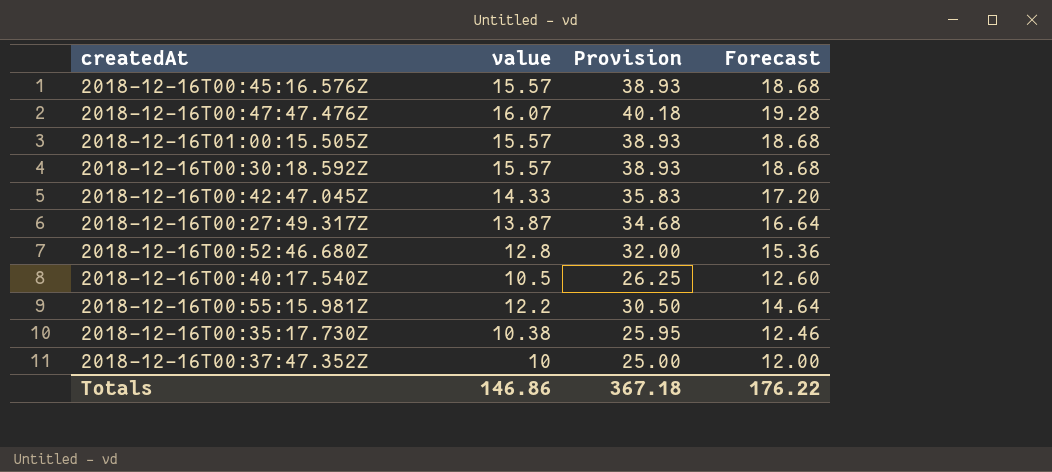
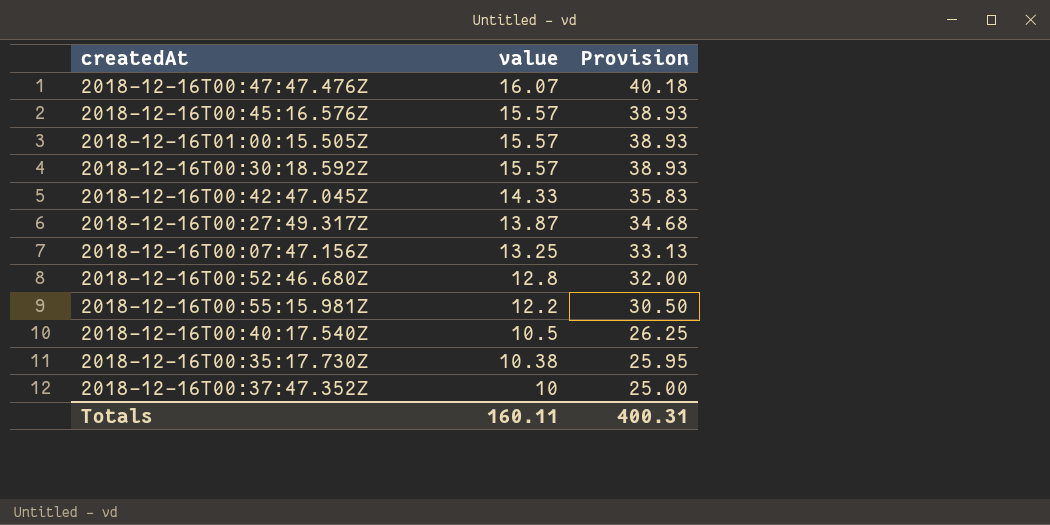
row order: none -> value descending
column Forecast | formula: [value] * 1.2 -> none
row 2018-12-16T00:07:47.156Z: none -> 13.25 | 33.13
Totals | value: 146.86 -> 160.11
Totals | Provision: 367.18 -> 400.31

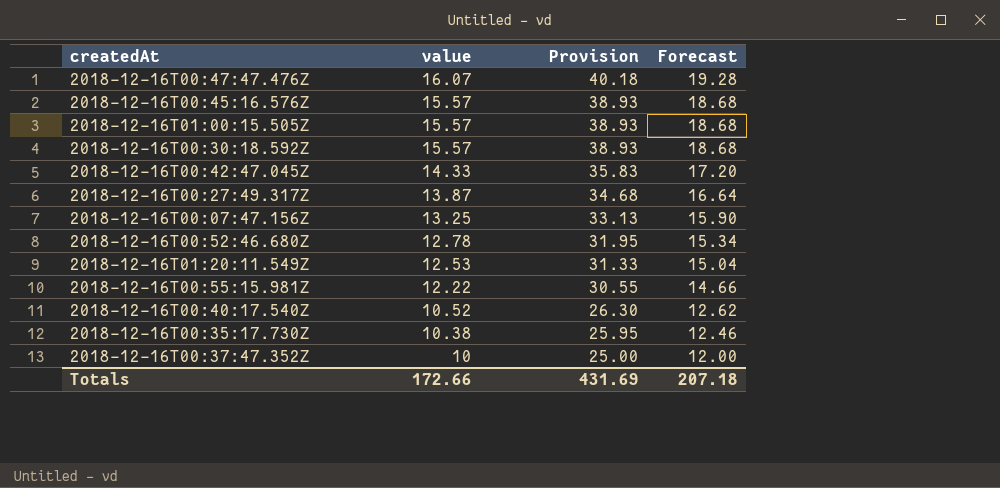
column Forecast | formula: none -> [value] * 1.2
2018-12-16T00:52:46.680Z | value: 12.8 -> 12.78
2018-12-16T00:52:46.680Z | Provision: 32.00 -> 31.95
row 2018-12-16T01:20:11.549Z: none -> 12.53 | 31.33 | 15.04
2018-12-16T00:55:15.981Z | value: 12.2 -> 12.22
2018-12-16T00:55:15.981Z | Provision: 30.50 -> 30.55
2018-12-16T00:40:17.540Z | value: 10.5 -> 10.52
2018-12-16T00:40:17.540Z | Provision: 26.25 -> 26.30
Totals | value: 160.11 -> 172.66
Totals | Provision: 400.31 -> 431.69

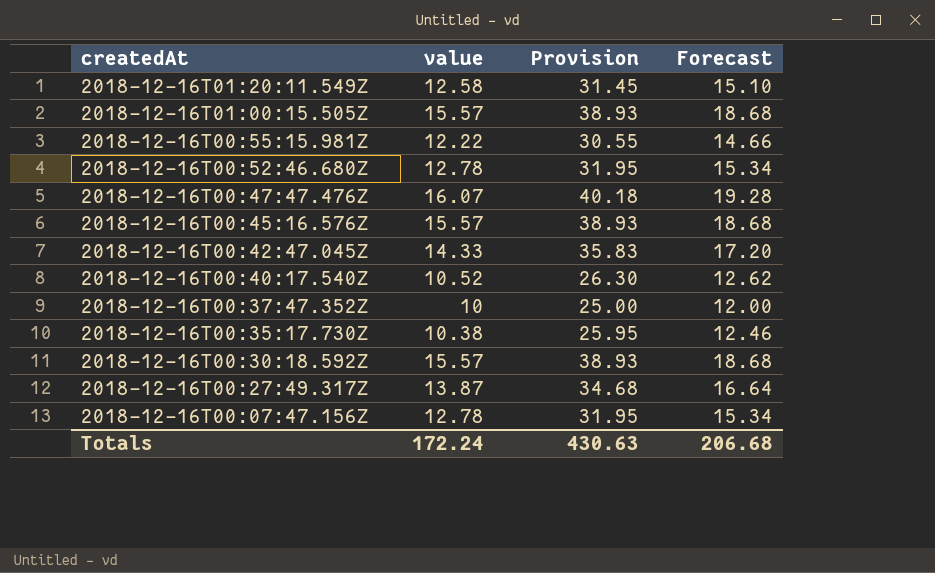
row order: value descending -> createdAt descending
2018-12-16T01:20:11.549Z | value: 12.53 -> 12.58
2018-12-16T01:20:11.549Z | Provision: 31.33 -> 31.45
2018-12-16T01:20:11.549Z | Forecast: 15.04 -> 15.10
2018-12-16T00:07:47.156Z | value: 13.25 -> 12.78
2018-12-16T00:07:47.156Z | Provision: 33.13 -> 31.95
2018-12-16T00:07:47.156Z | Forecast: 15.90 -> 15.34
Totals | value: 172.66 -> 172.24
Totals | Provision: 431.69 -> 430.63
Totals | Forecast: 207.18 -> 206.68

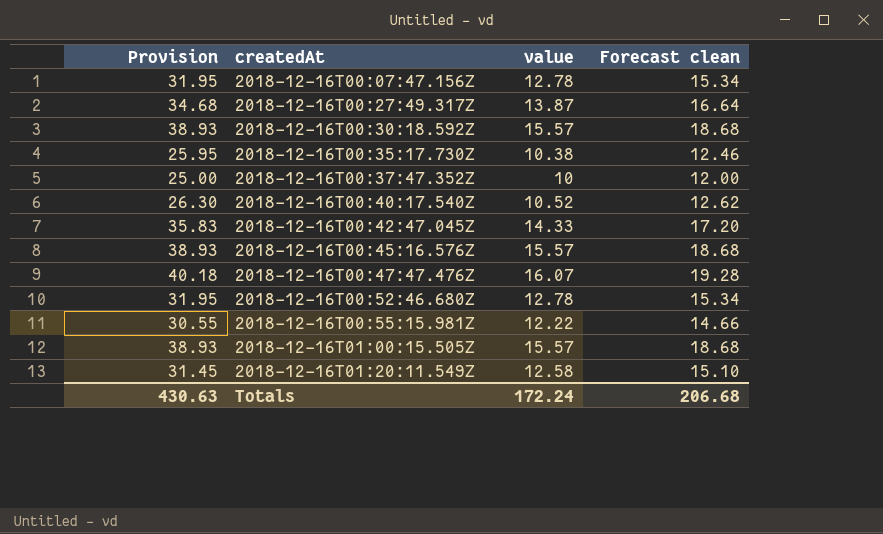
row order: createdAt descending -> createdAt ascending
column Provision | position: 3 -> 1
column name: Forecast -> Forecast clean

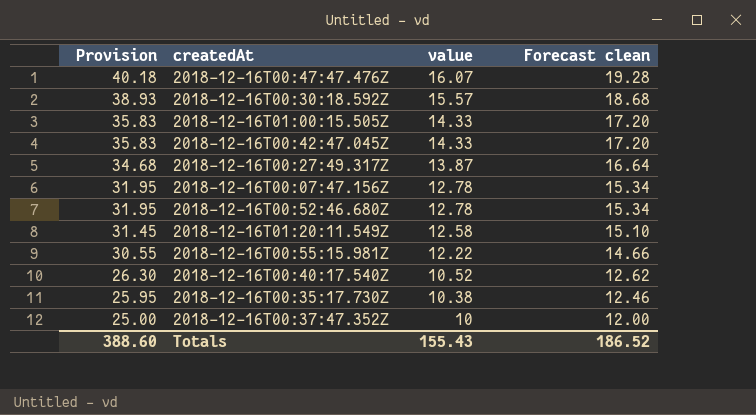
row order: createdAt ascending -> Provision descending
row 2018-12-16T00:45:16.576Z: 38.93 | 15.57 | 18.68 -> none
2018-12-16T01:00:15.505Z | Provision: 38.93 -> 35.83
2018-12-16T01:00:15.505Z | value: 15.57 -> 14.33
2018-12-16T01:00:15.505Z | Forecast clean: 18.68 -> 17.20
Totals | Provision: 430.63 -> 388.60
Totals | value: 172.24 -> 155.43
Totals | Forecast clean: 206.68 -> 186.52

